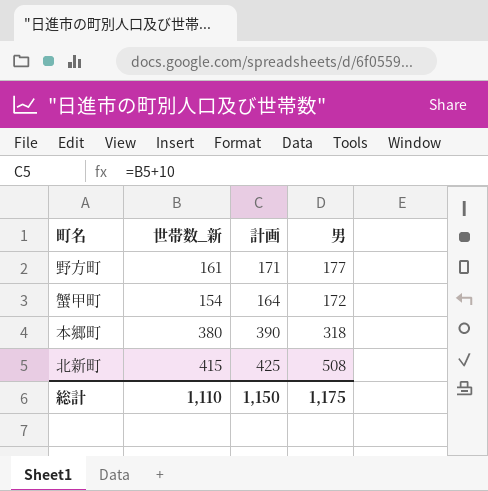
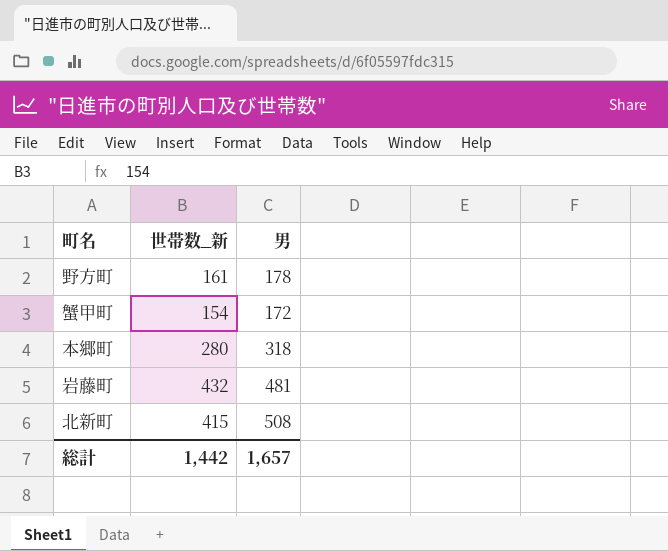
column 計画 | formula: [世帯数_新] + 10 -> none
野方町 | 男: 177 -> 178
本郷町 | 世帯数_新: 380 -> 280
row 岩藤町: none -> 432 | 481
総計 | 世帯数_新: 1,110 -> 1,442
総計 | 男: 1,175 -> 1,657

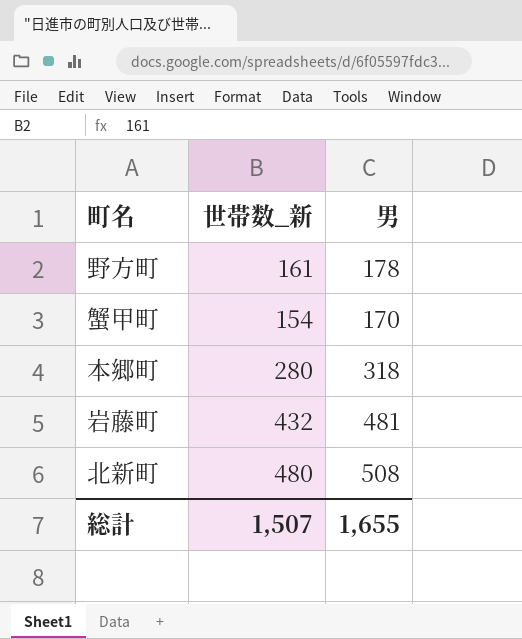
蟹甲町 | 男: 172 -> 170
北新町 | 世帯数_新: 415 -> 480
総計 | 世帯数_新: 1,442 -> 1,507
総計 | 男: 1,657 -> 1,655

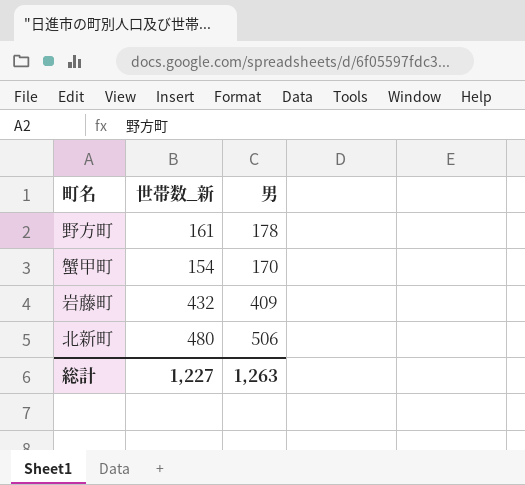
row 本郷町: 280 | 318 -> none
岩藤町 | 男: 481 -> 409
北新町 | 男: 508 -> 506
総計 | 世帯数_新: 1,507 -> 1,227
総計 | 男: 1,655 -> 1,263

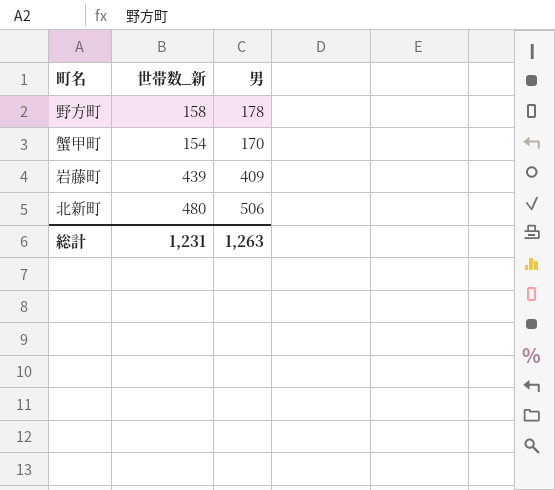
野方町 | 世帯数_新: 161 -> 158
岩藤町 | 世帯数_新: 432 -> 439
総計 | 世帯数_新: 1,227 -> 1,231

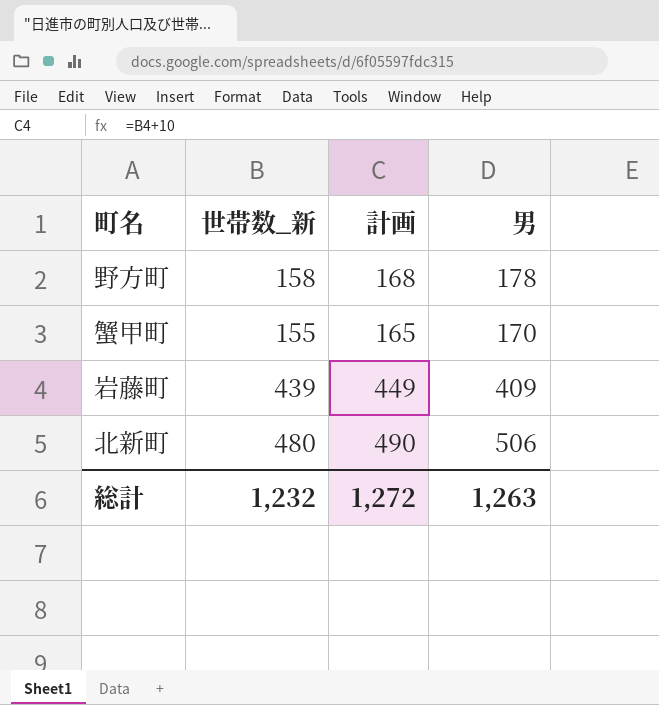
column 計画 | formula: none -> [世帯数_新] + 10
蟹甲町 | 世帯数_新: 154 -> 155
総計 | 世帯数_新: 1,231 -> 1,232

